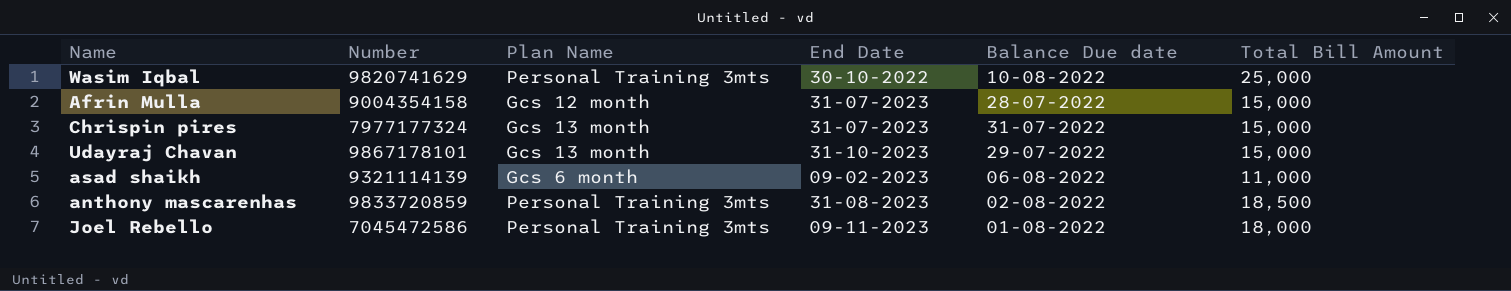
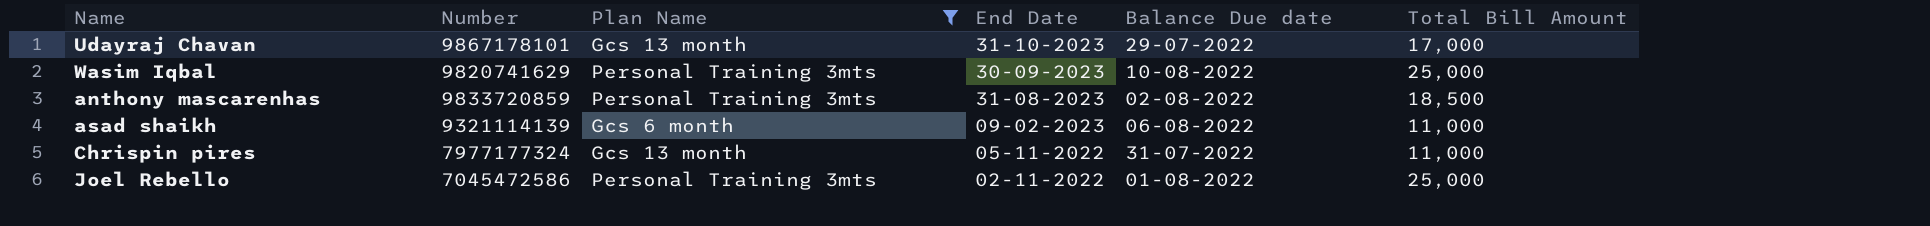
filter: none -> Plan Name != Gcs 12 month
row order: none -> End Date descending
Udayraj Chavan | Total Bill Amount: 15,000 -> 17,000
Wasim Iqbal | End Date: 30-10-2022 -> 30-09-2023
Chrispin pires | End Date: 31-07-2023 -> 05-11-2022
Chrispin pires | Total Bill Amount: 15,000 -> 11,000
Joel Rebello | End Date: 09-11-2023 -> 02-11-2022
Joel Rebello | Total Bill Amount: 18,000 -> 25,000

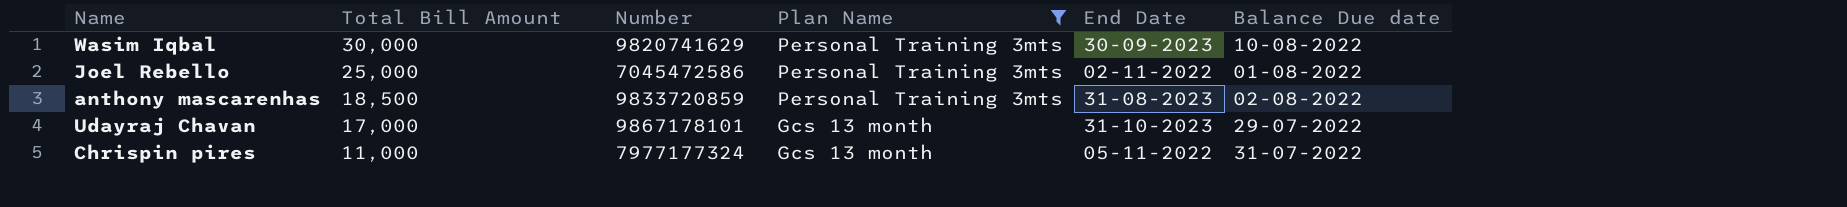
row order: End Date descending -> Total Bill Amount descending
column Total Bill Amount | position: 6 -> 2
row asad shaikh: 9321114139 | Gcs 6 month | 09-02-2023 | 06-08-2022 | 11,000 -> none
Wasim Iqbal | Total Bill Amount: 25,000 -> 30,000

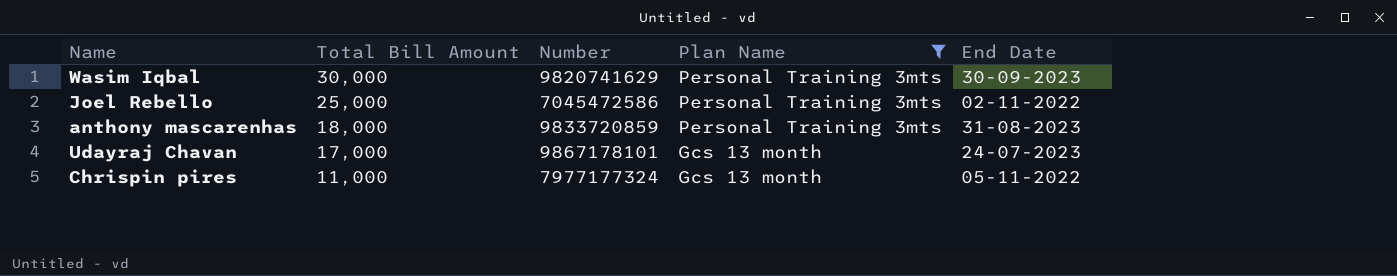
column Balance Due date | position: 6 -> none
anthony mascarenhas | Total Bill Amount: 18,500 -> 18,000
Udayraj Chavan | End Date: 31-10-2023 -> 24-07-2023

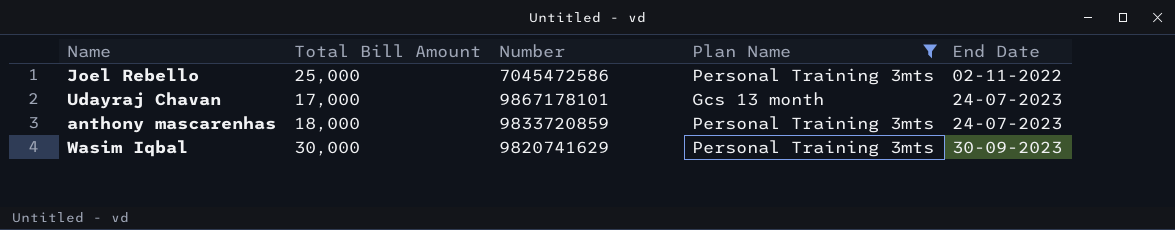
row order: Total Bill Amount descending -> End Date ascending
row Chrispin pires: 11,000 | 7977177324 | Gcs 13 month | 05-11-2022 -> none
anthony mascarenhas | End Date: 31-08-2023 -> 24-07-2023

